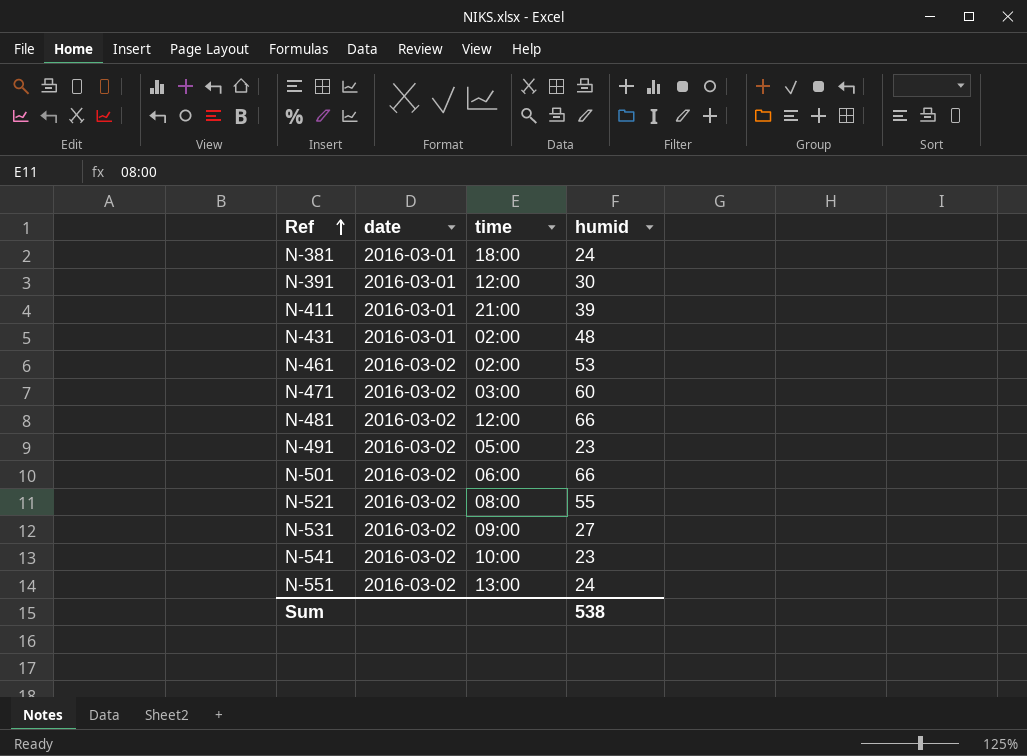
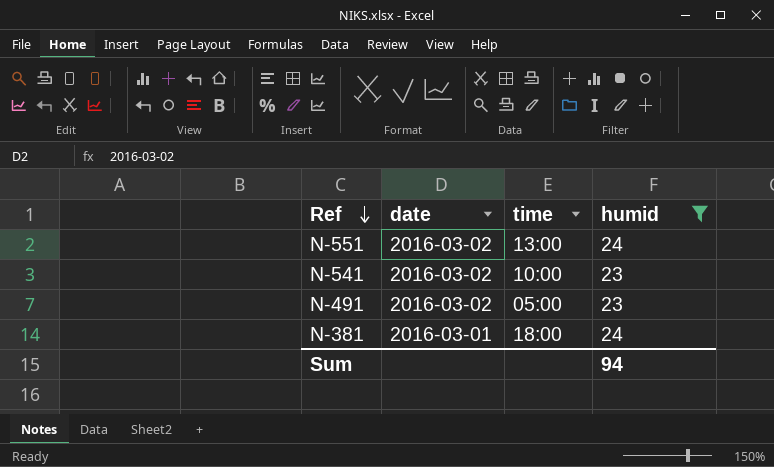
filter: none -> humid <= 24
row order: Ref ascending -> Ref descending
Sum | humid: 538 -> 94

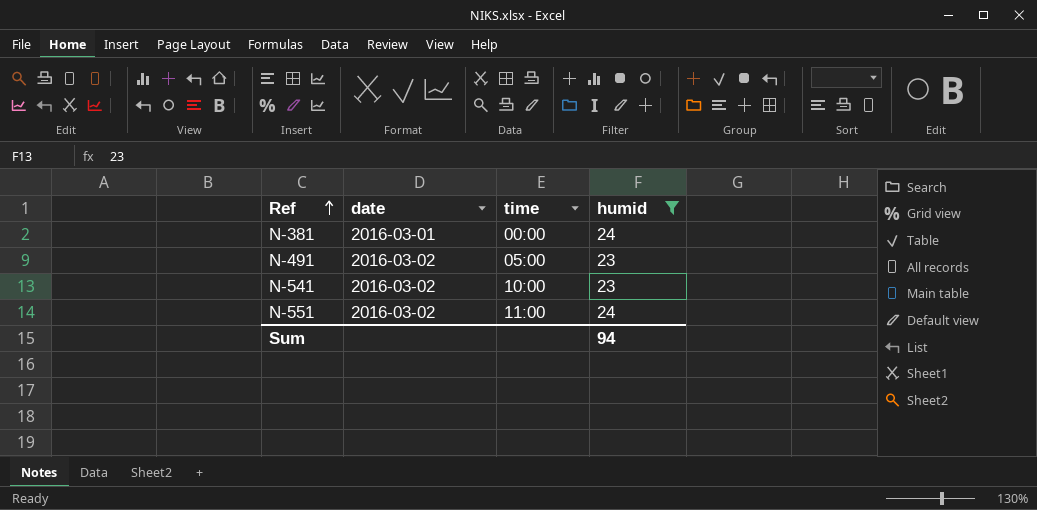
row order: Ref descending -> Ref ascending
N-381 | time: 18:00 -> 00:00
N-551 | time: 13:00 -> 11:00

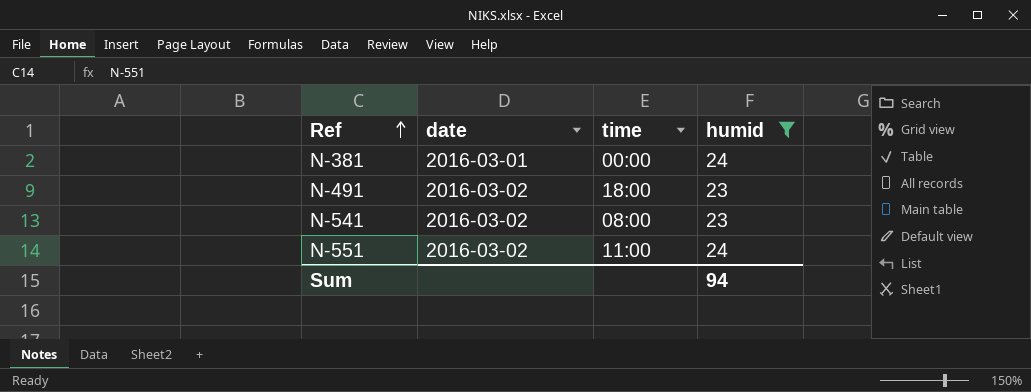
N-491 | time: 05:00 -> 18:00
N-541 | time: 10:00 -> 08:00

